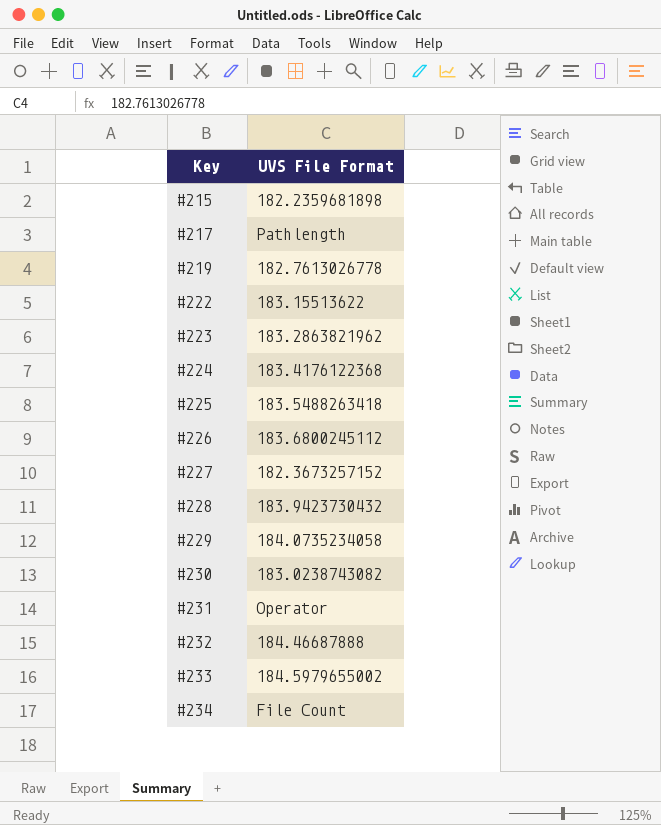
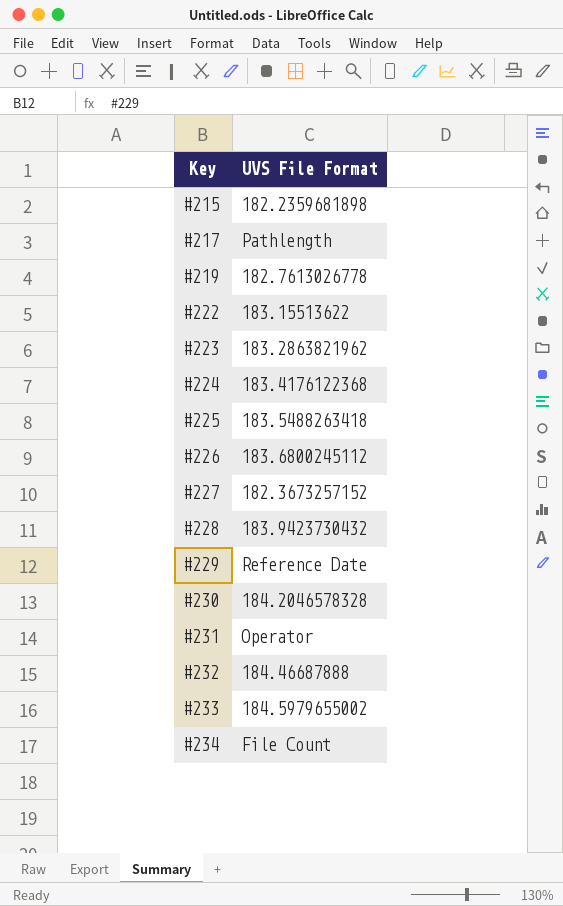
#229 | UVS File Format: 184.0735234058 -> Reference Date
#230 | UVS File Format: 183.0238743082 -> 184.2046578328

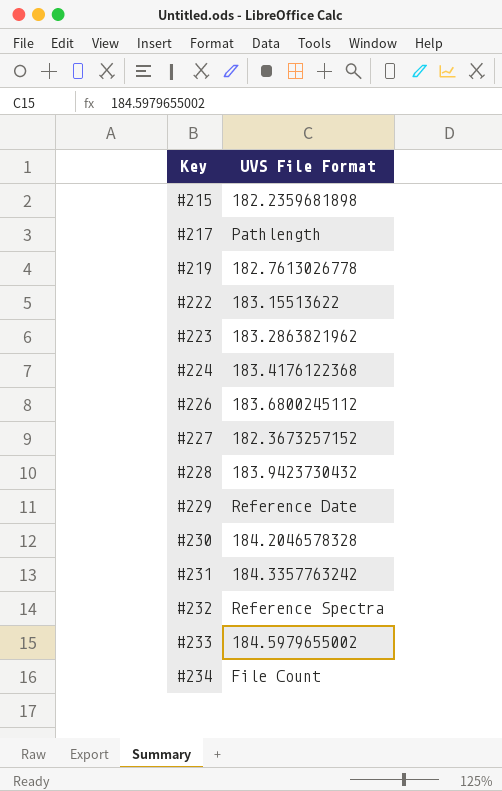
row #225: 183.5488263418 -> none
#231 | UVS File Format: Operator -> 184.3357763242
#232 | UVS File Format: 184.46687888 -> Reference Spectra

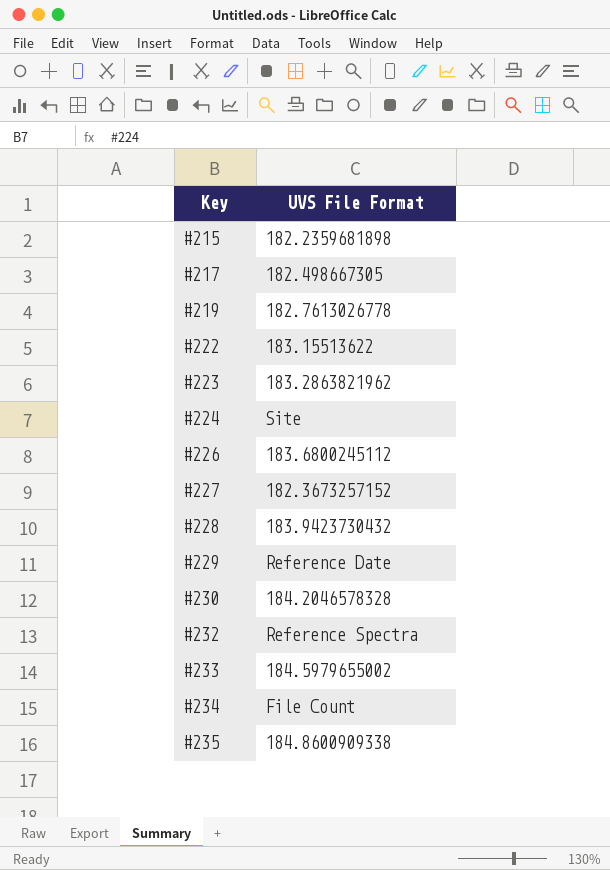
row #231: 184.3357763242 -> none
#217 | UVS File Format: Pathlength -> 182.498667305
#224 | UVS File Format: 183.4176122368 -> Site
row #235: none -> 184.8600909338

